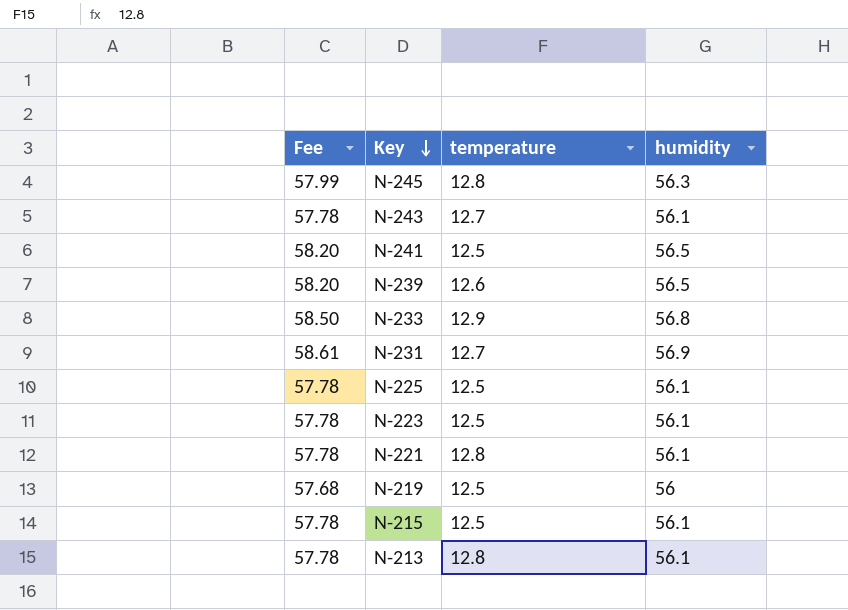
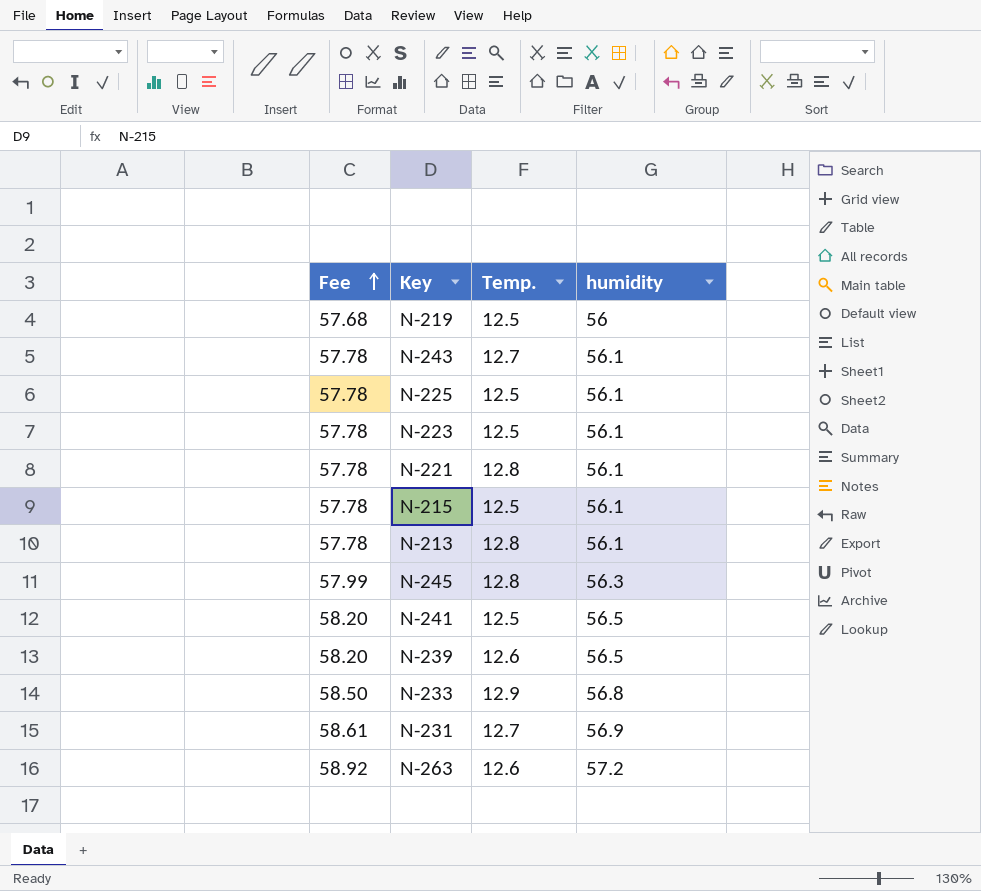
row order: Key descending -> Fee ascending
column name: temperature -> Temp.
row N-263: none -> 58.92 | 12.6 | 57.2

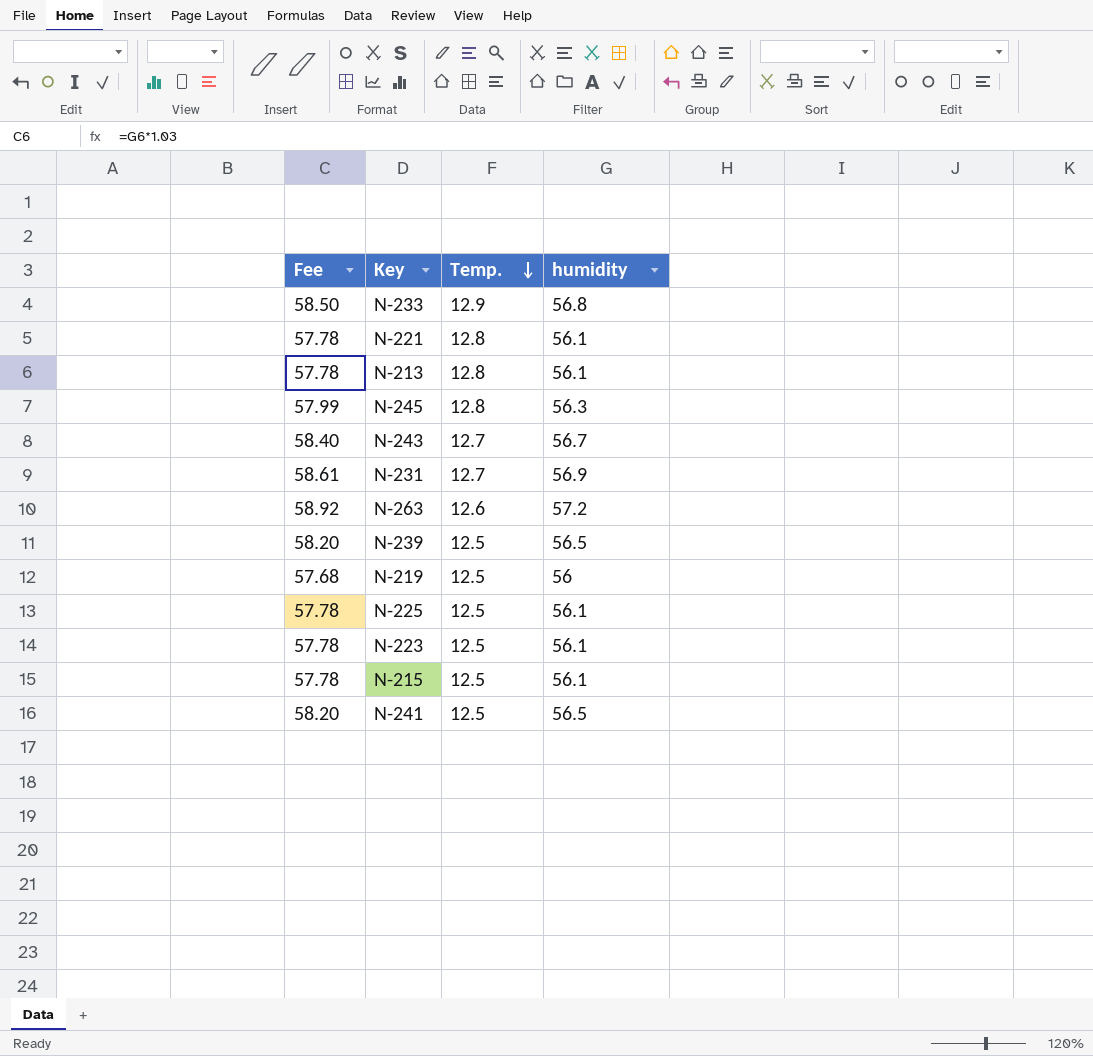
row order: Fee ascending -> Temp. descending
N-243 | Fee: 57.78 -> 58.40
N-243 | humidity: 56.1 -> 56.7
N-239 | Temp.: 12.6 -> 12.5

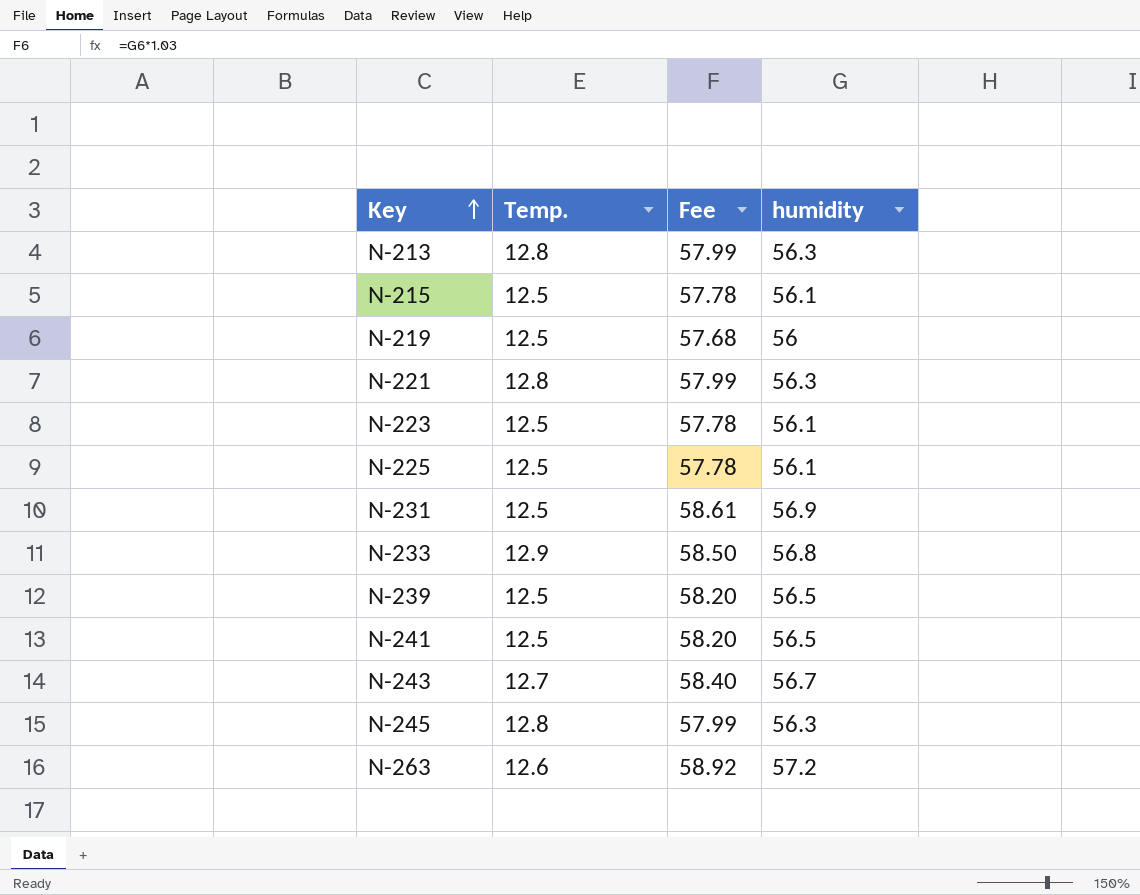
row order: Temp. descending -> Key ascending
column Fee | position: 1 -> 3
N-213 | Fee: 57.78 -> 57.99
N-213 | humidity: 56.1 -> 56.3
N-221 | Fee: 57.78 -> 57.99
N-221 | humidity: 56.1 -> 56.3
N-231 | Temp.: 12.7 -> 12.5

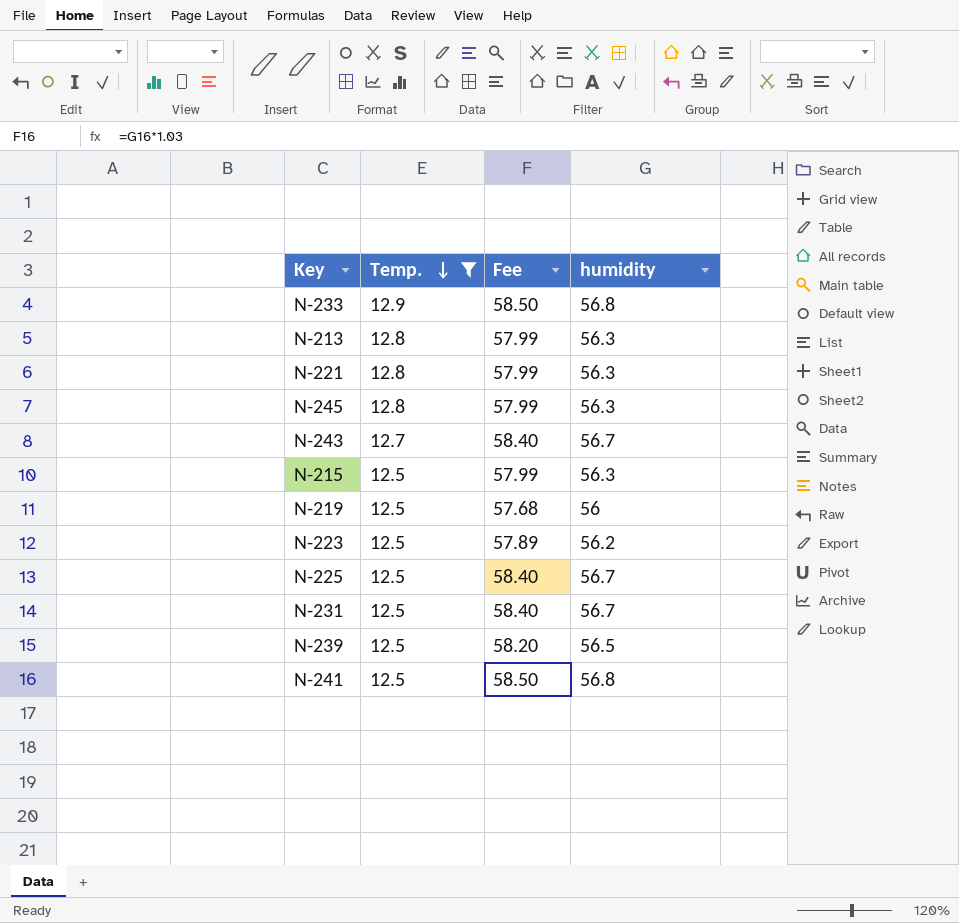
filter: none -> Temp. != 12.6
row order: Key ascending -> Temp. descending
N-215 | Fee: 57.78 -> 57.99
N-215 | humidity: 56.1 -> 56.3
N-223 | Fee: 57.78 -> 57.89
N-223 | humidity: 56.1 -> 56.2
N-225 | Fee: 57.78 -> 58.40
N-225 | humidity: 56.1 -> 56.7
N-231 | Fee: 58.61 -> 58.40
N-231 | humidity: 56.9 -> 56.7
N-241 | Fee: 58.20 -> 58.50
N-241 | humidity: 56.5 -> 56.8

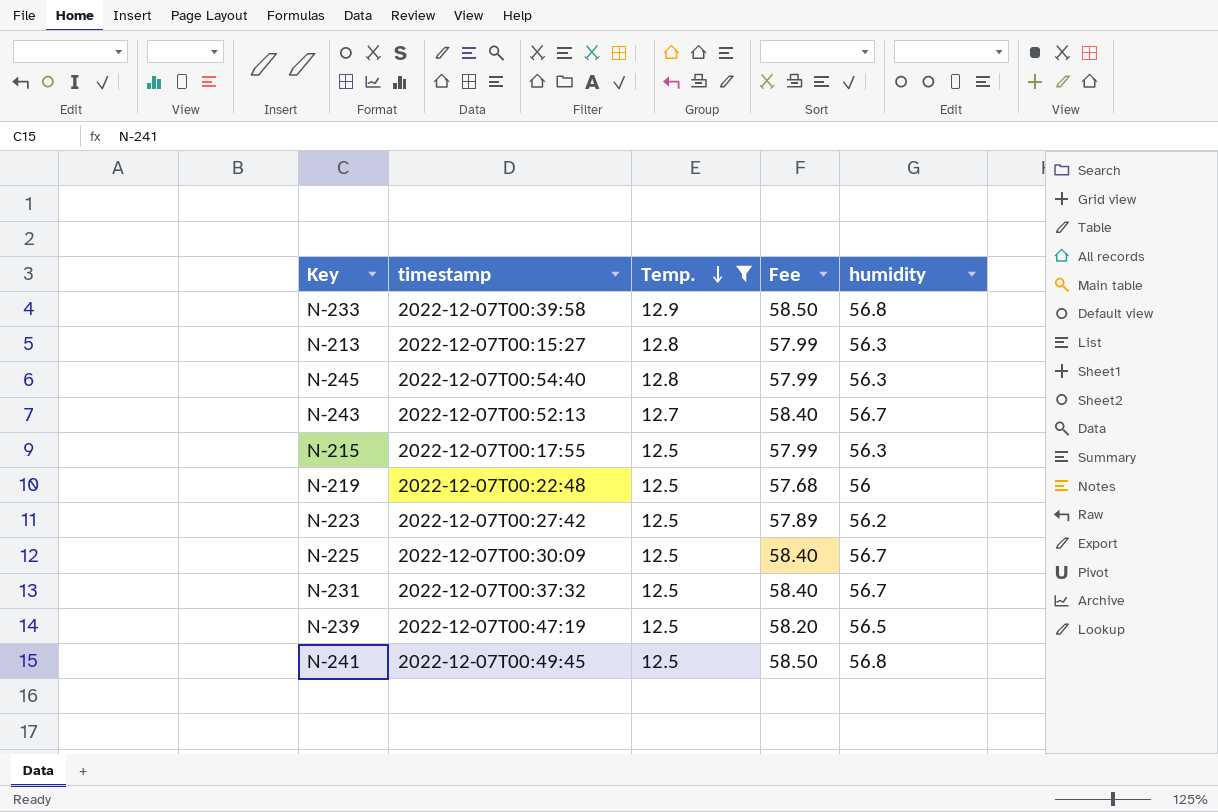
column timestamp | position: none -> 2
row N-221: 12.8 | 57.99 | 56.3 -> none

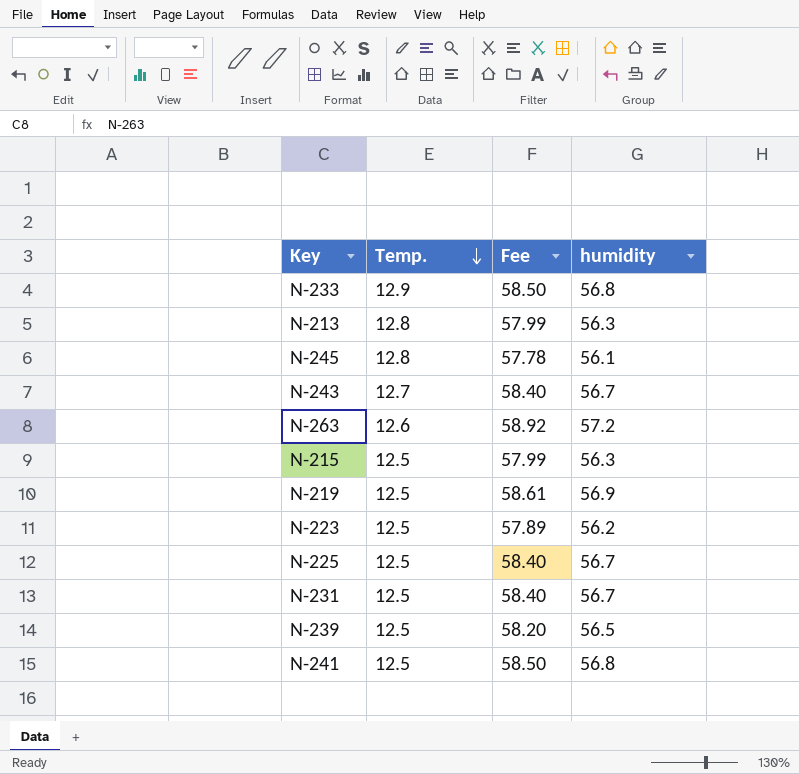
filter: Temp. != 12.6 -> none
column timestamp | position: 2 -> none
N-245 | Fee: 57.99 -> 57.78
N-245 | humidity: 56.3 -> 56.1
N-219 | Fee: 57.68 -> 58.61
N-219 | humidity: 56 -> 56.9

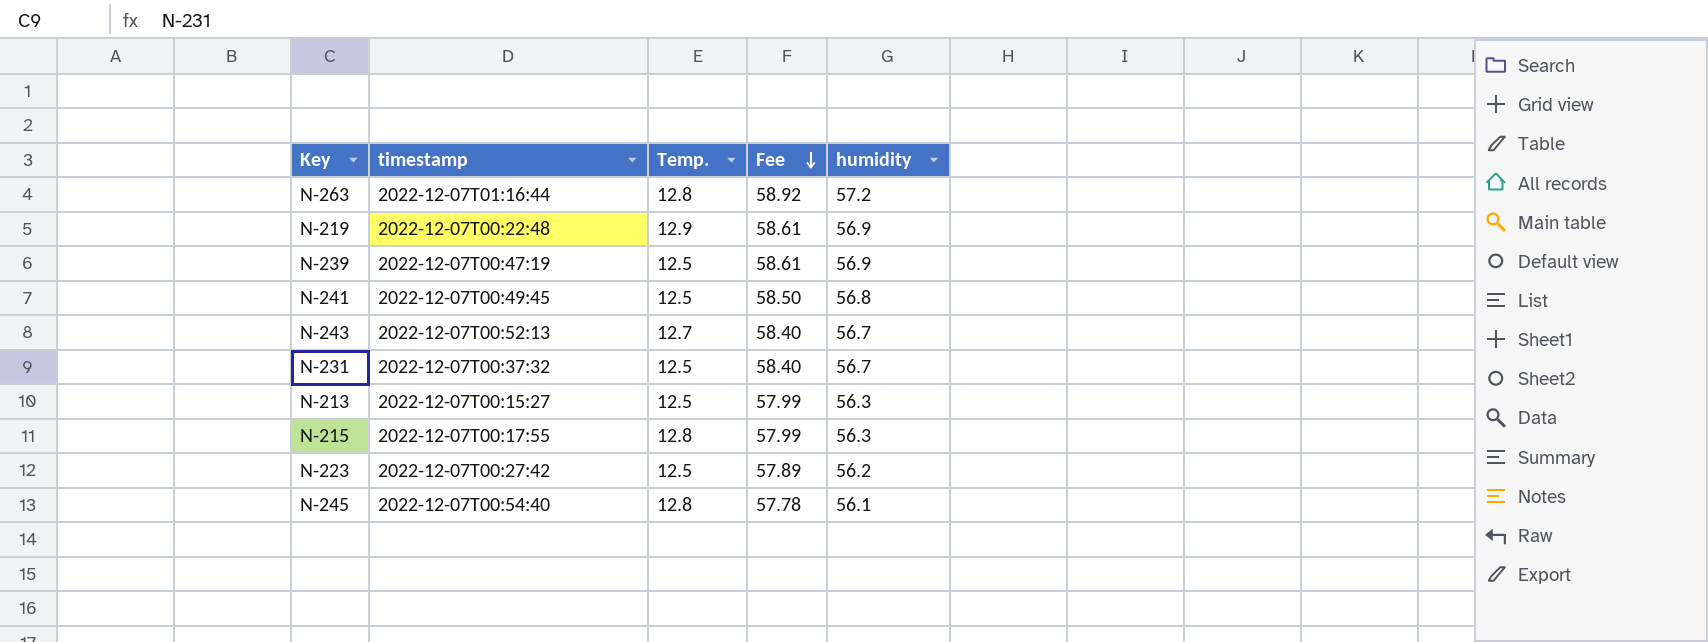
row order: Temp. descending -> Fee descending
column timestamp | position: none -> 2
row N-233: 12.9 | 58.50 | 56.8 -> none
row N-225: 12.5 | 58.40 | 56.7 -> none
N-263 | Temp.: 12.6 -> 12.8
N-219 | Temp.: 12.5 -> 12.9
N-239 | Fee: 58.20 -> 58.61
N-239 | humidity: 56.5 -> 56.9
N-213 | Temp.: 12.8 -> 12.5
N-215 | Temp.: 12.5 -> 12.8

